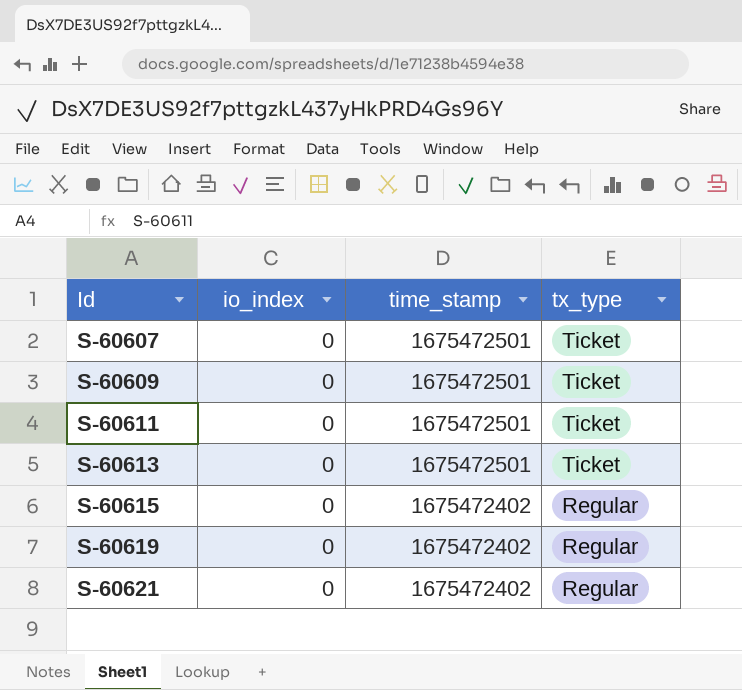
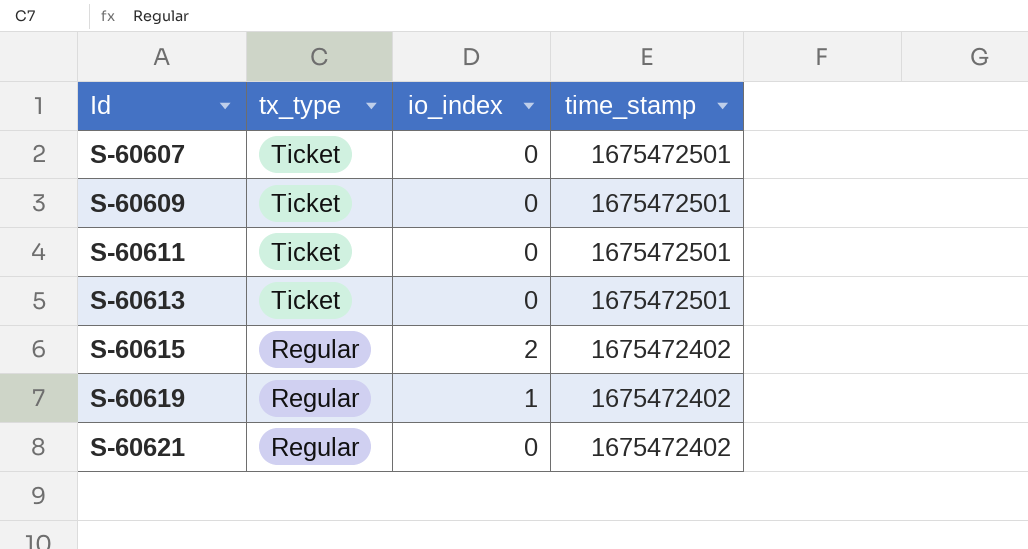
column tx_type | position: 4 -> 2
S-60615 | io_index: 0 -> 2
S-60619 | io_index: 0 -> 1

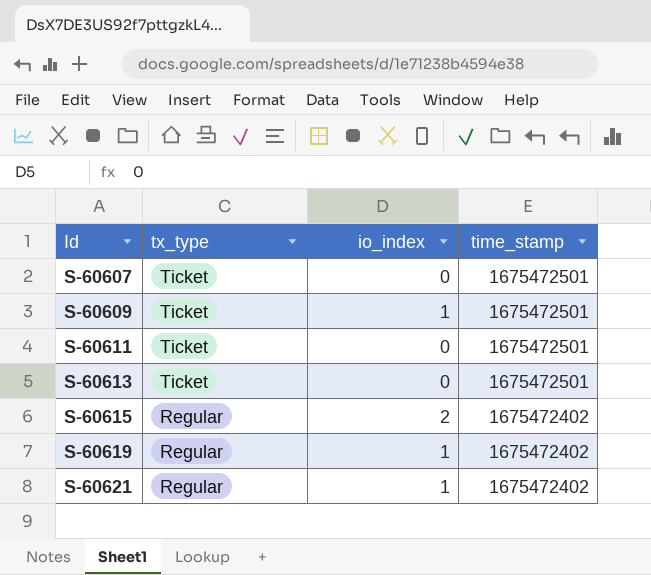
S-60609 | io_index: 0 -> 1
S-60621 | io_index: 0 -> 1

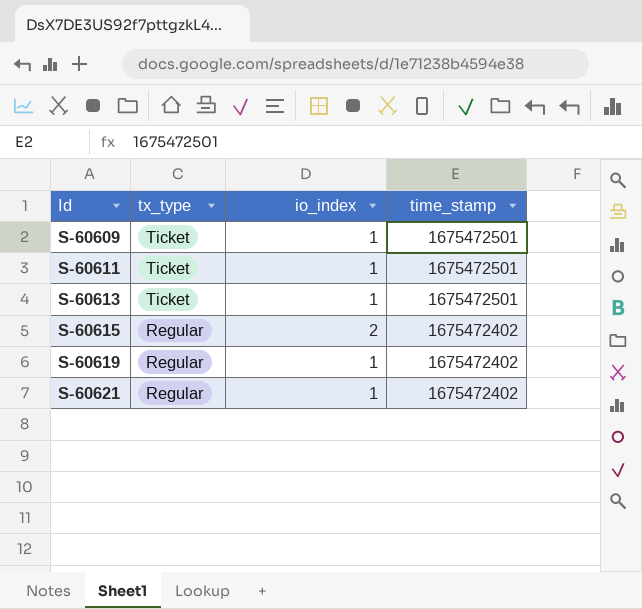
row S-60607: Ticket | 0 | 1675472501 -> none
S-60611 | io_index: 0 -> 1
S-60613 | io_index: 0 -> 1

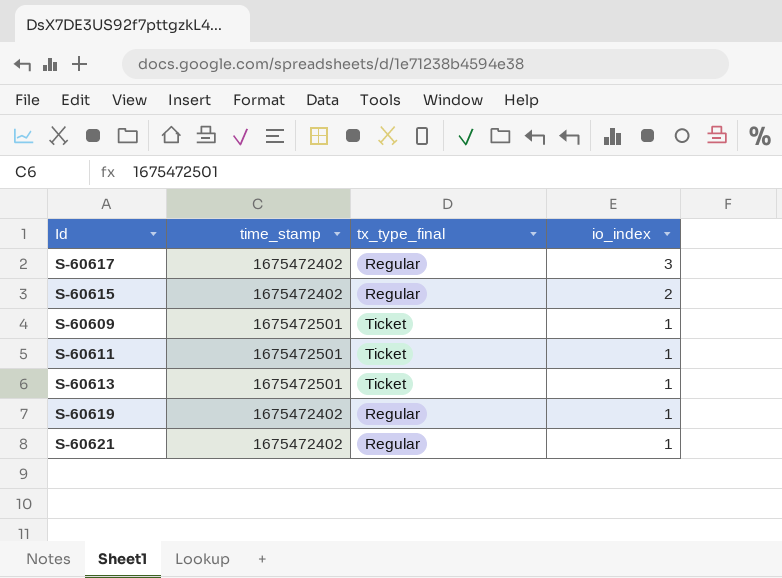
row order: Id ascending -> io_index descending
column time_stamp | position: 4 -> 2
column name: tx_type -> tx_type_final
row S-60617: none -> 1675472402 | Regular | 3

